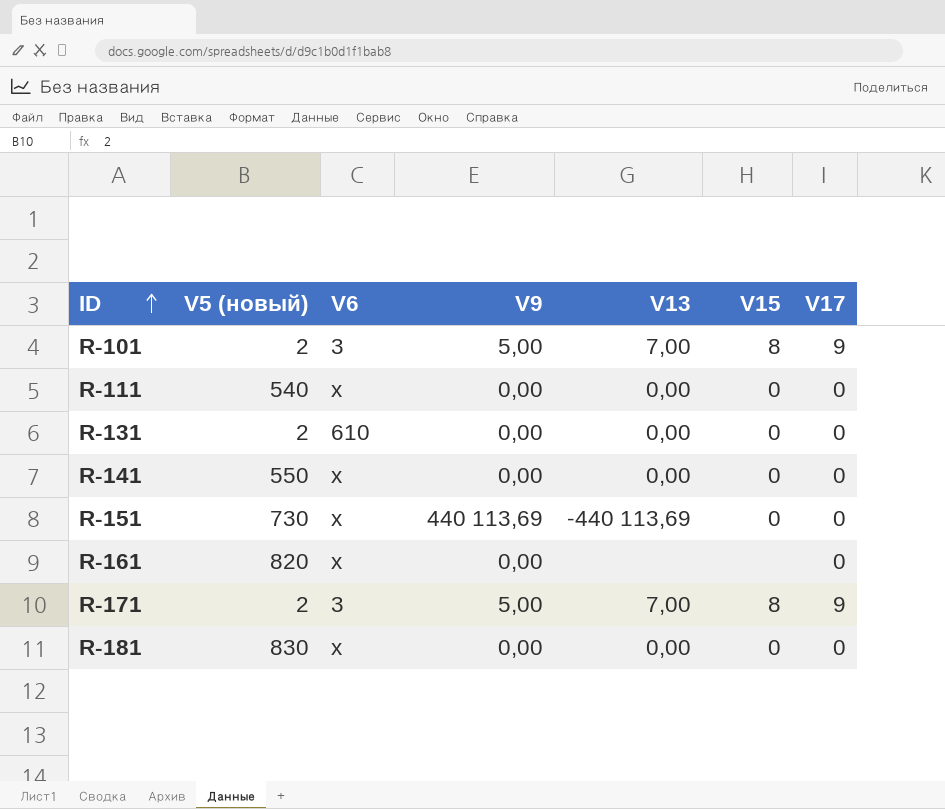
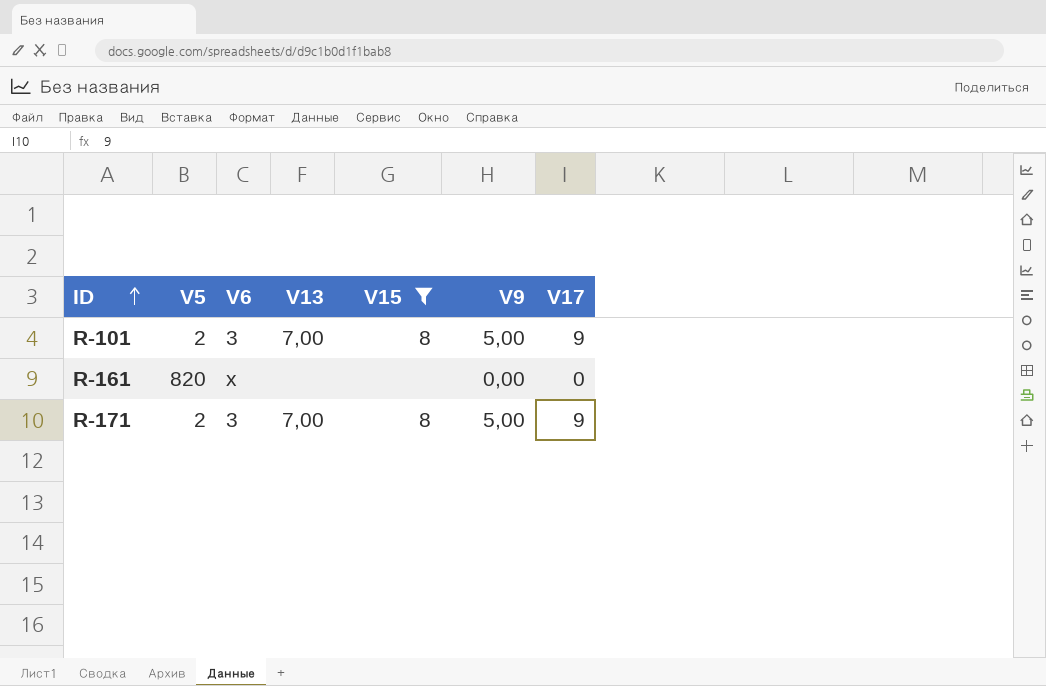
filter: none -> V15 != 0
column name: V5 (новый) -> V5
column V9 | position: 4 -> 6

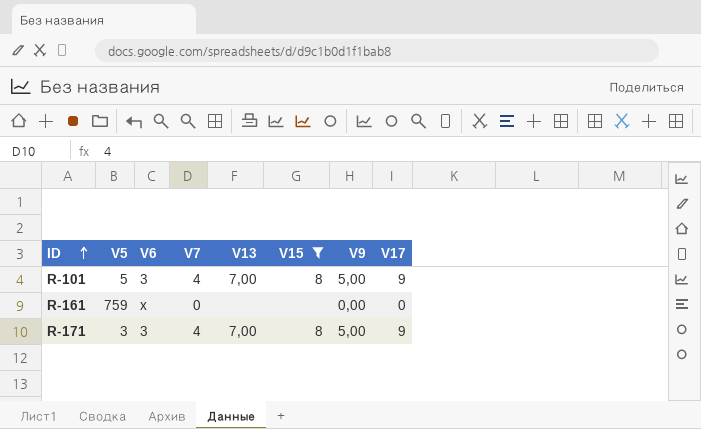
column V7 | position: none -> 4
R-101 | V5: 2 -> 5
R-161 | V5: 820 -> 759
R-171 | V5: 2 -> 3

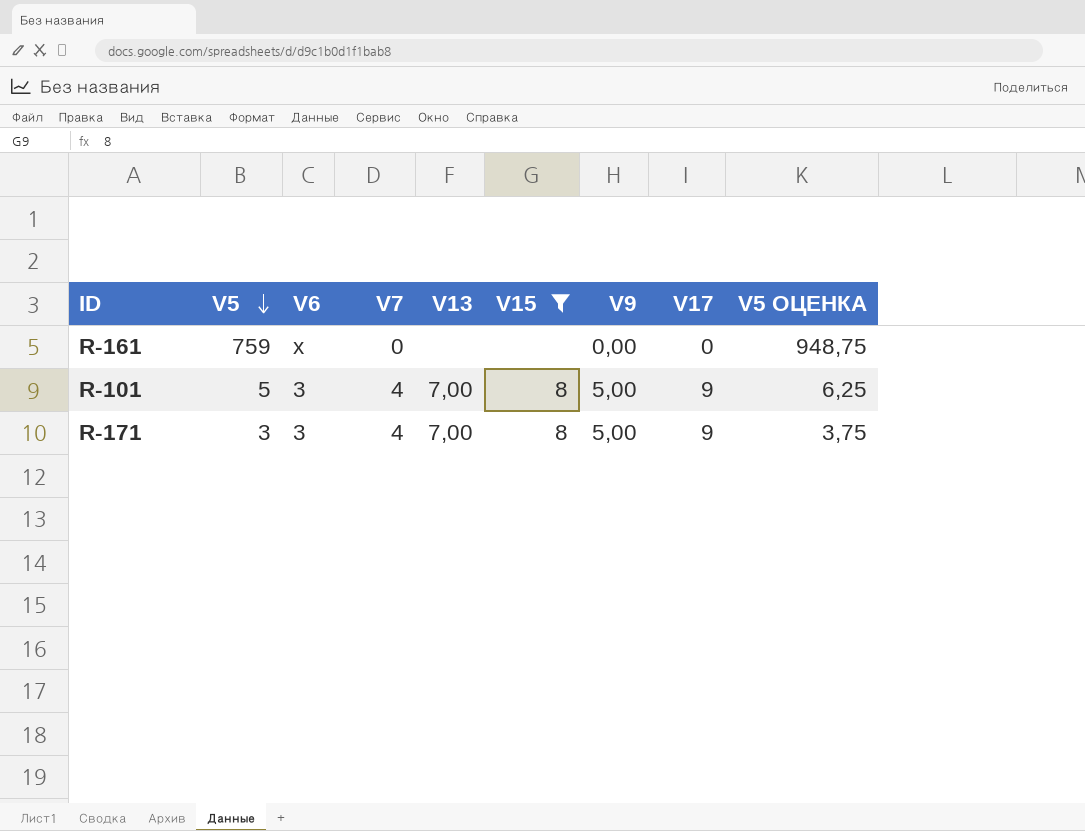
row order: ID ascending -> V5 descending
column V5 ОЦЕНКА | formula: none -> [V5] * 1,25

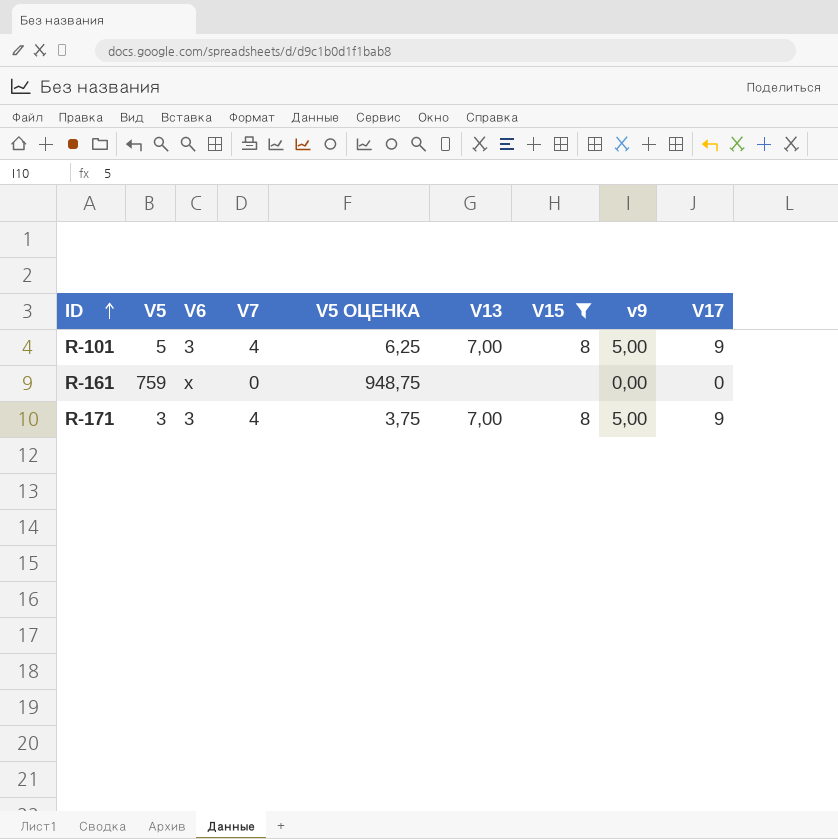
row order: V5 descending -> ID ascending
column V5 ОЦЕНКА | position: 9 -> 5
column name: V9 -> v9

